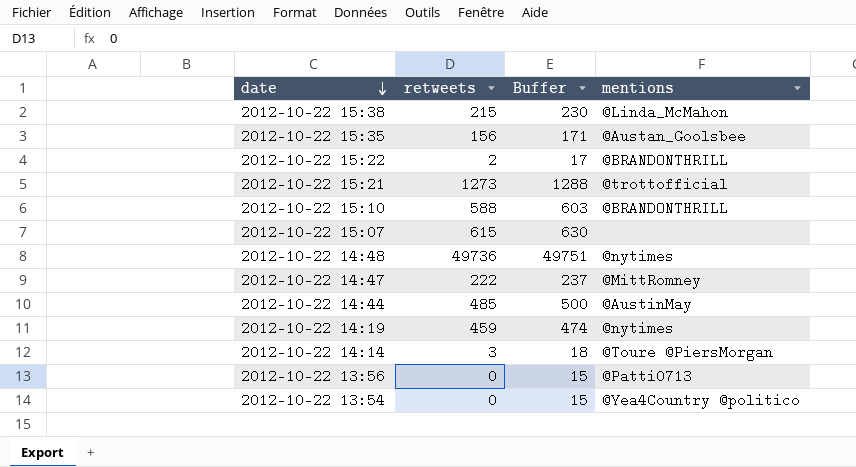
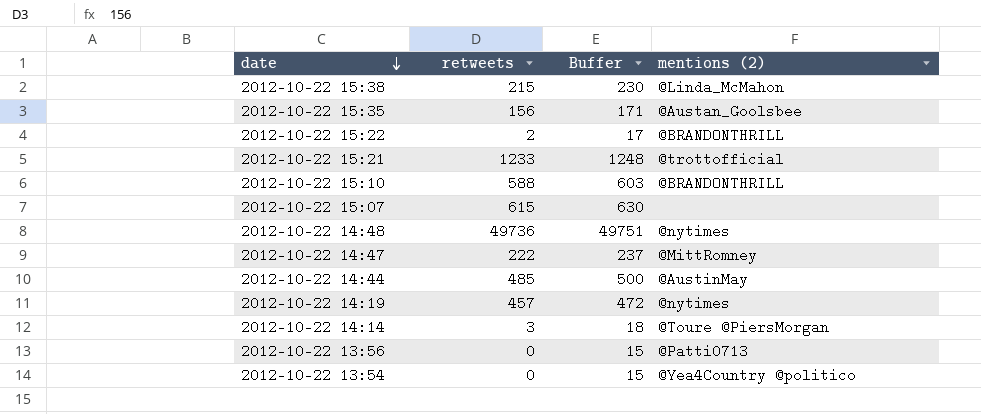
column name: mentions -> mentions (2)
2012-10-22 15:21 | retweets: 1273 -> 1233
2012-10-22 15:21 | Buffer: 1288 -> 1248
2012-10-22 14:19 | retweets: 459 -> 457
2012-10-22 14:19 | Buffer: 474 -> 472

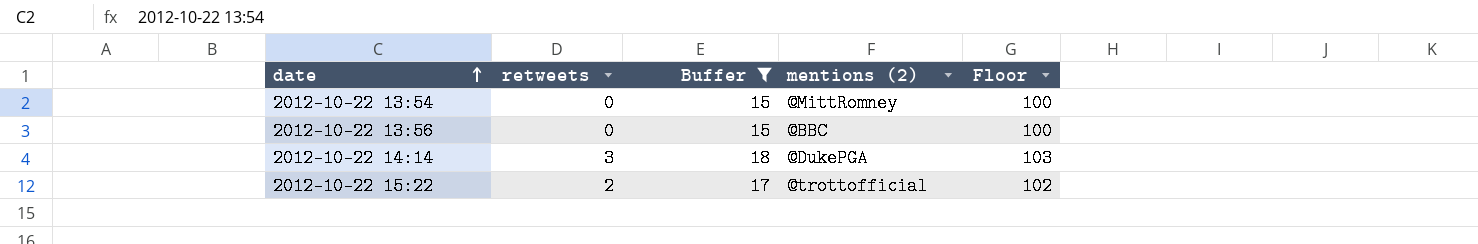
filter: none -> Buffer <= 18
row order: date descending -> date ascending
column Floor | formula: none -> [retweets] + 100
2012-10-22 13:54 | mentions (2): @Yea4Country @politico -> @MittRomney
2012-10-22 13:56 | mentions (2): @Patti0713 -> @BBC
2012-10-22 14:14 | mentions (2): @Toure @PiersMorgan -> @DukePGA
2012-10-22 15:22 | mentions (2): @BRANDONTHRILL -> @trottofficial

